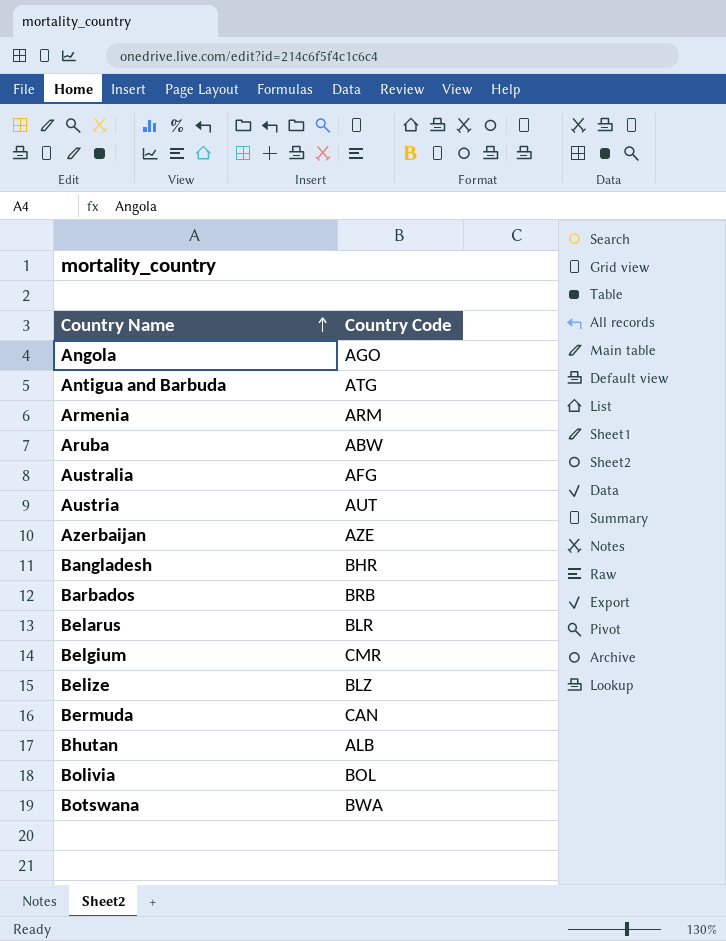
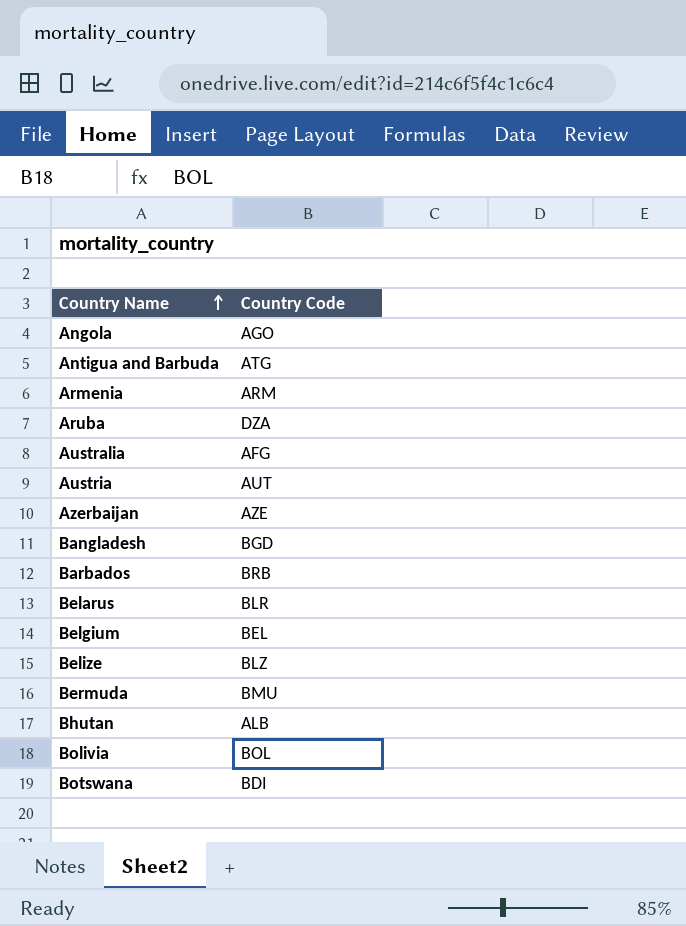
Aruba | Country Code: ABW -> DZA
Bangladesh | Country Code: BHR -> BGD
Belgium | Country Code: CMR -> BEL
Bermuda | Country Code: CAN -> BMU
Botswana | Country Code: BWA -> BDI

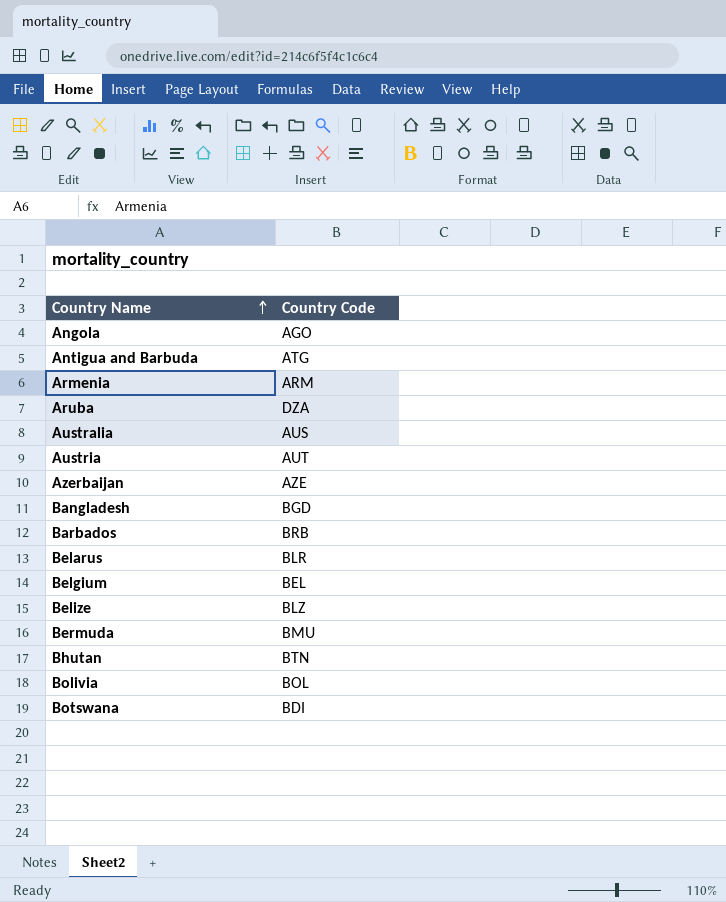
Australia | Country Code: AFG -> AUS
Bhutan | Country Code: ALB -> BTN

